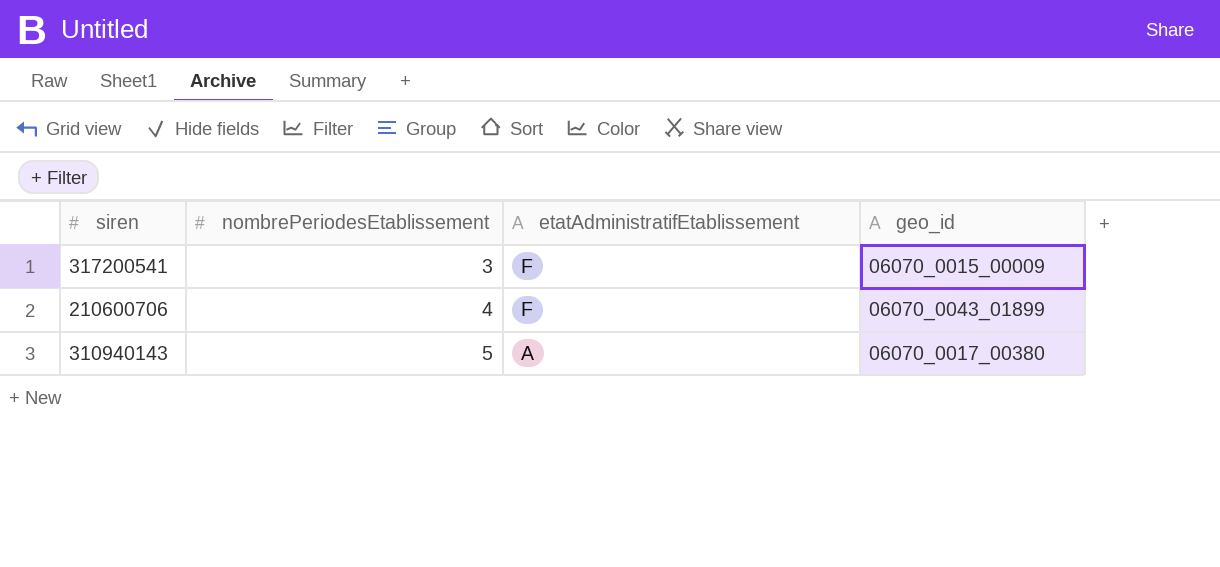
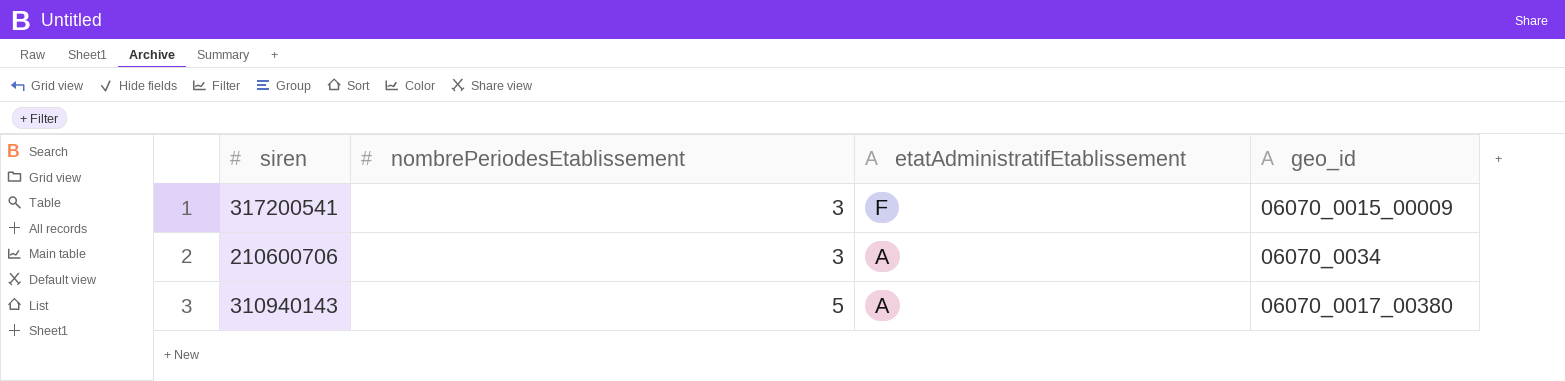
210600706 | nombrePeriodesEtablissement: 4 -> 3
210600706 | etatAdministratifEtablissement: F -> A
210600706 | geo_id: 06070_0043_01899 -> 06070_0034

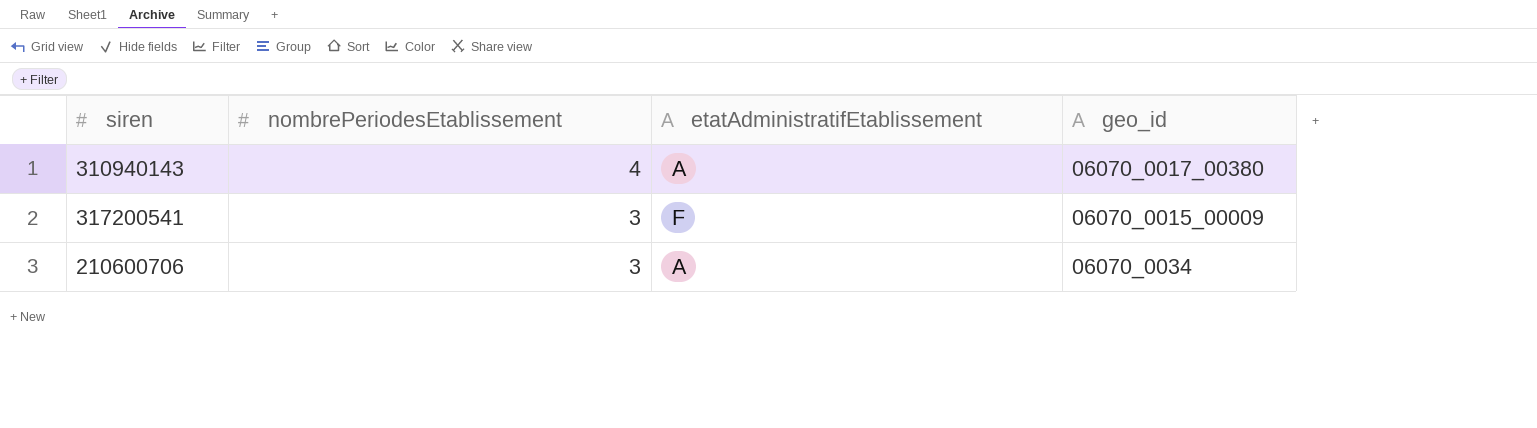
row order: nombrePeriodesEtablissement ascending -> nombrePeriodesEtablissement descending
310940143 | nombrePeriodesEtablissement: 5 -> 4

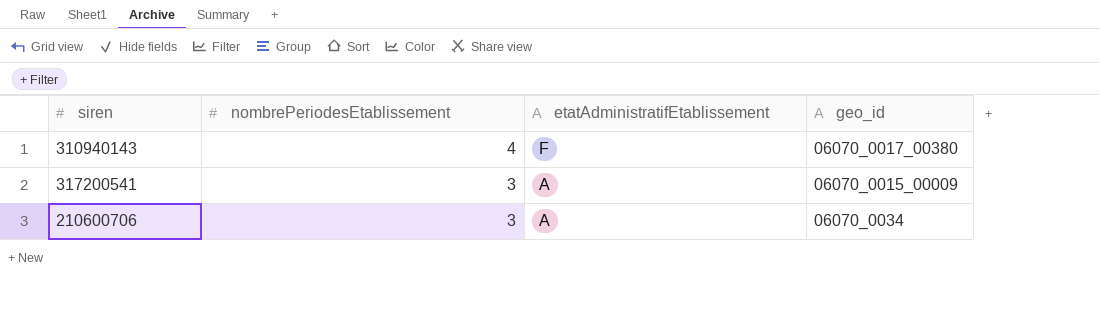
310940143 | etatAdministratifEtablissement: A -> F
317200541 | etatAdministratifEtablissement: F -> A

